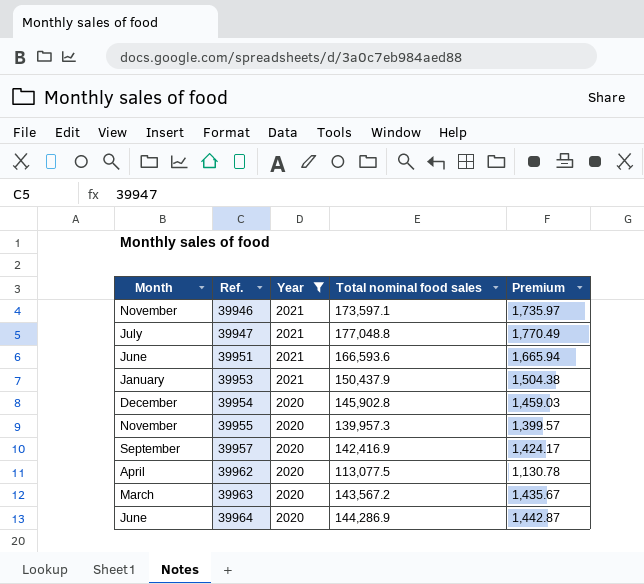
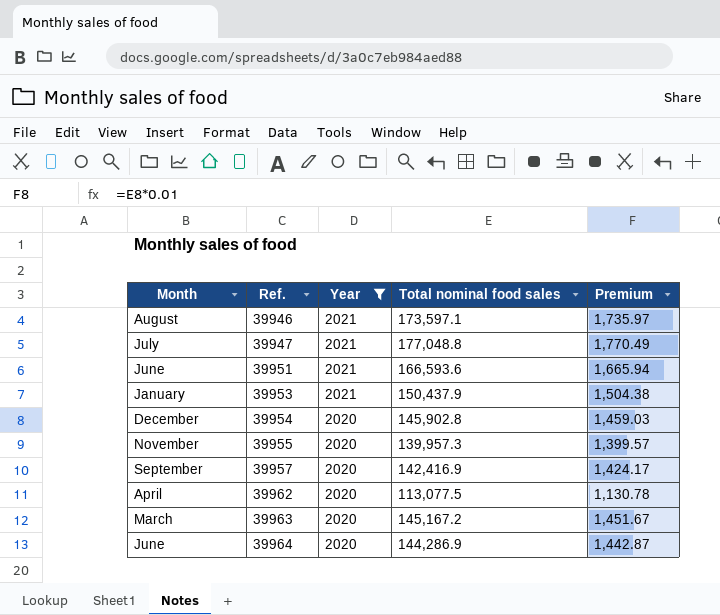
39946 | Month: November -> August
39963 | Total nominal food sales: 143,567.2 -> 145,167.2
39963 | Premium: 1,435.67 -> 1,451.67

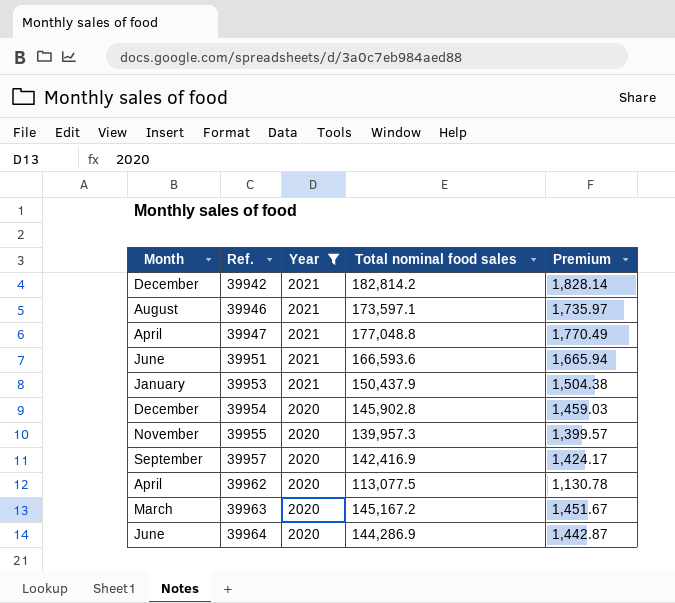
row 39942: none -> December | 2021 | 182,814.2 | 1,828.14
39947 | Month: July -> April

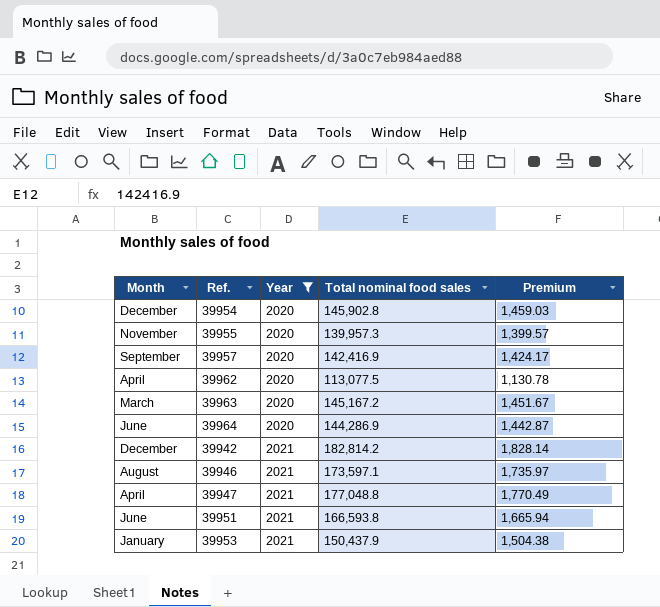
row order: Ref. ascending -> Year ascending
39951 | Total nominal food sales: 166,593.6 -> 166,593.8

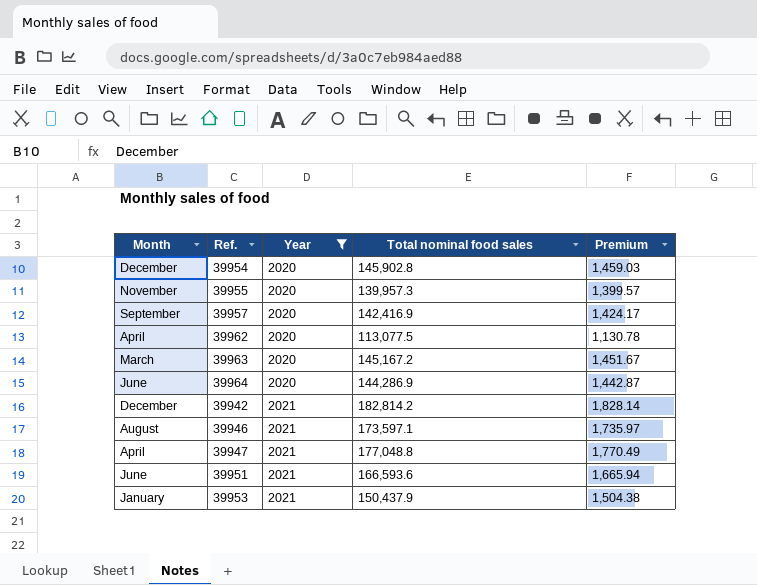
39951 | Total nominal food sales: 166,593.8 -> 166,593.6

